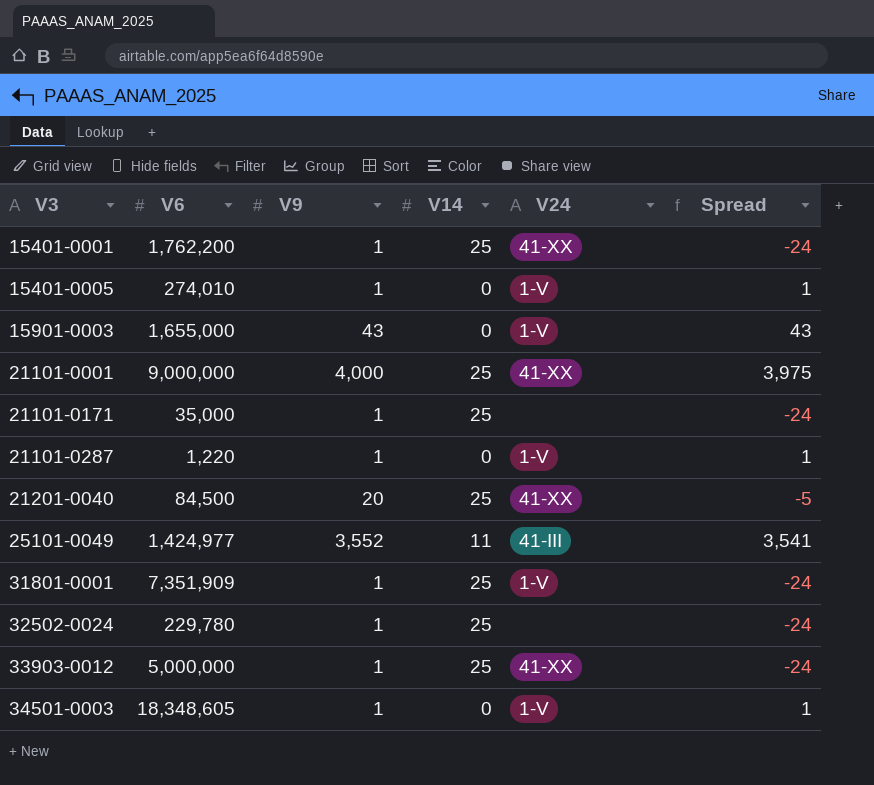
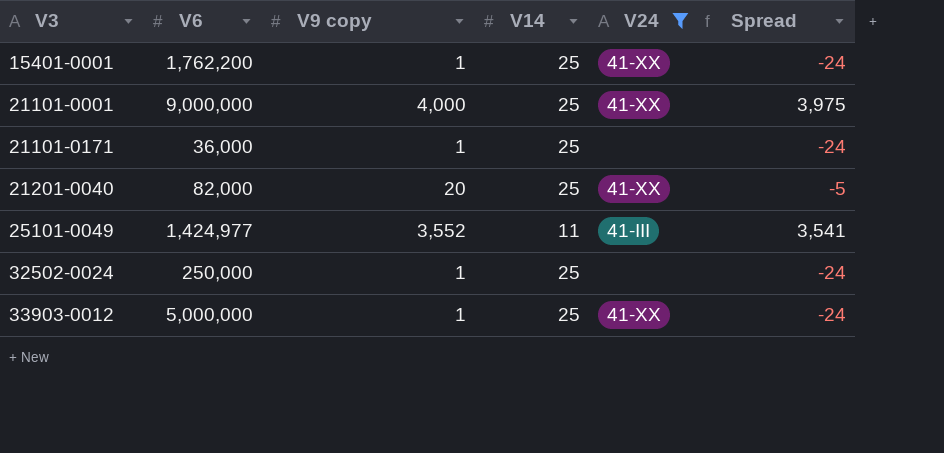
filter: none -> V24 != 1-V
column name: V9 -> V9 copy
21101-0171 | V6: 35,000 -> 36,000
21201-0040 | V6: 84,500 -> 82,000
32502-0024 | V6: 229,780 -> 250,000

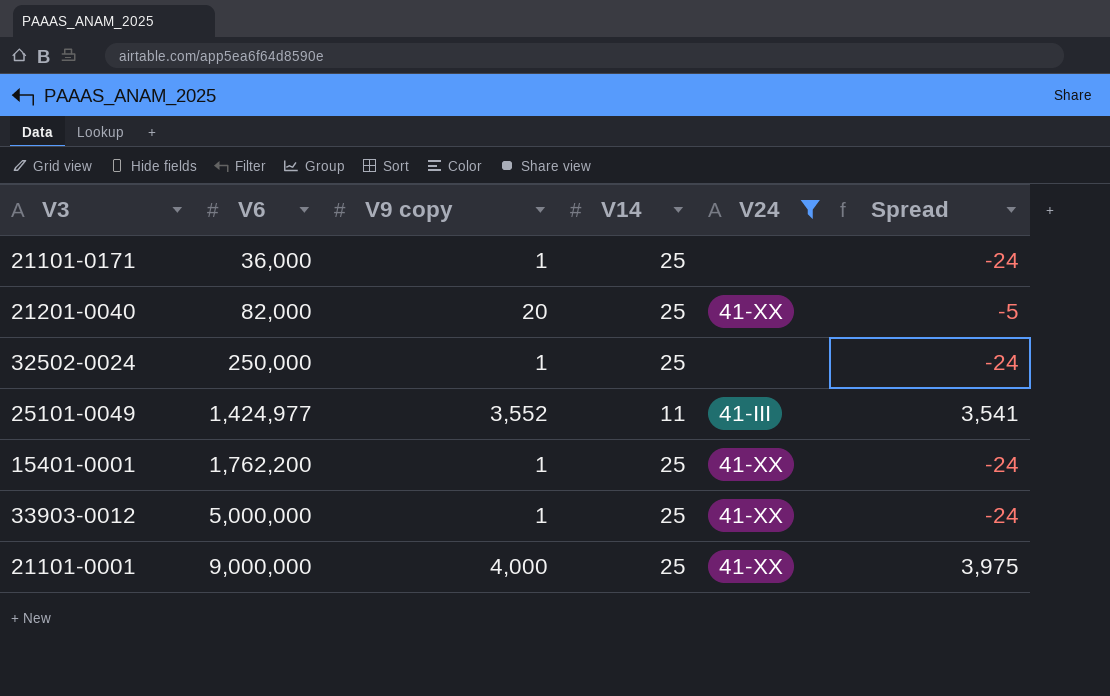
row order: V3 ascending -> V6 ascending

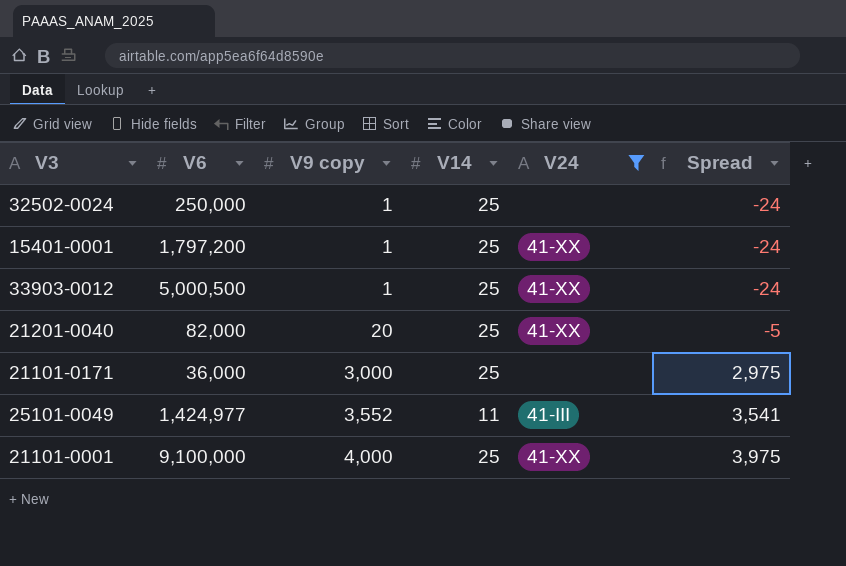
row order: V6 ascending -> V9 copy ascending
15401-0001 | V6: 1,762,200 -> 1,797,200
33903-0012 | V6: 5,000,000 -> 5,000,500
21101-0171 | V9 copy: 1 -> 3,000
21101-0171 | Spread: -24 -> 2,975
21101-0001 | V6: 9,000,000 -> 9,100,000

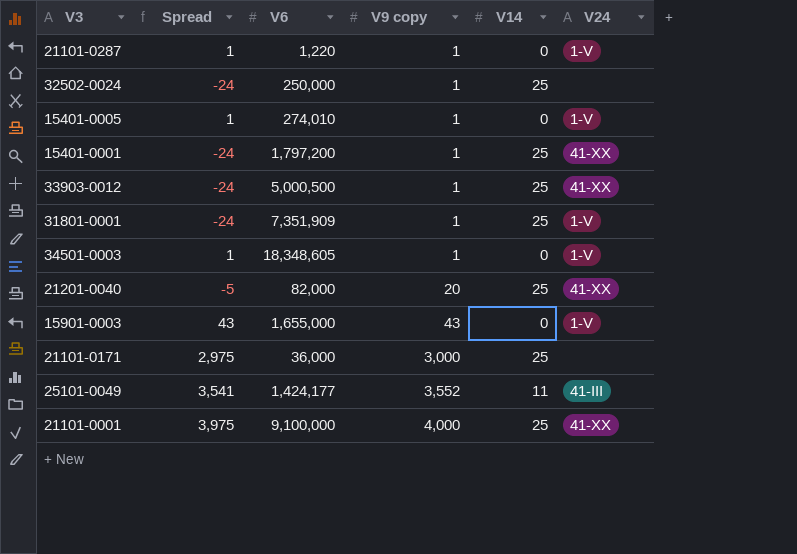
filter: V24 != 1-V -> none
column Spread | position: 6 -> 2
25101-0049 | V6: 1,424,977 -> 1,424,177

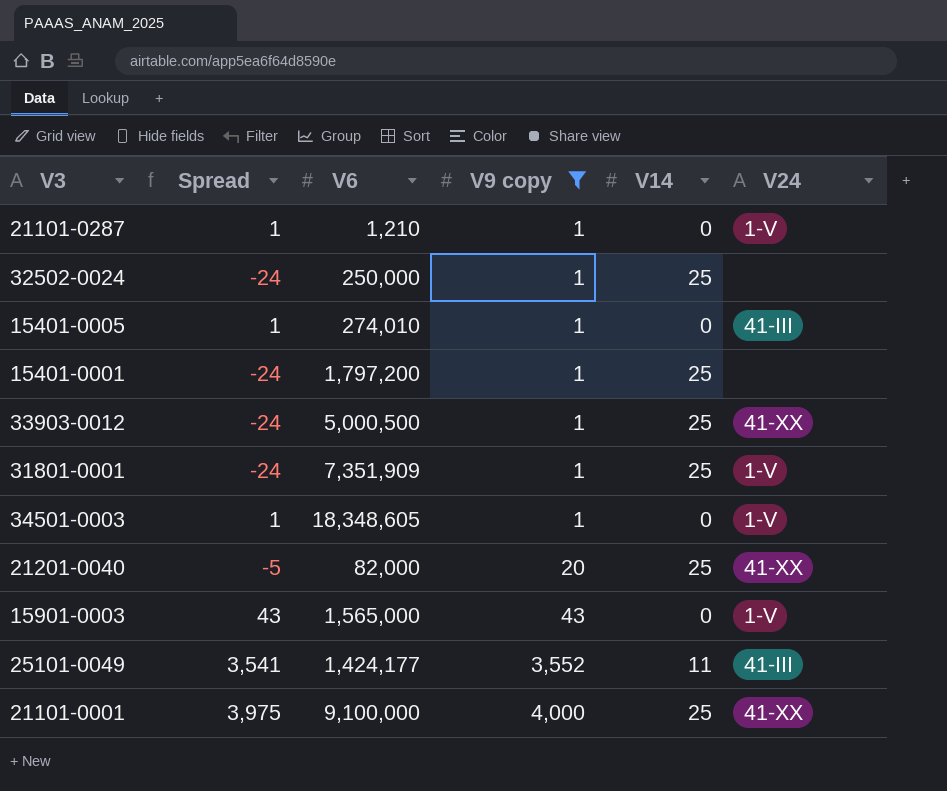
filter: none -> V9 copy != 3,000
21101-0287 | V6: 1,220 -> 1,210
15401-0005 | V24: 1-V -> 41-III
15401-0001 | V24: 41-XX -> none
15901-0003 | V6: 1,655,000 -> 1,565,000

